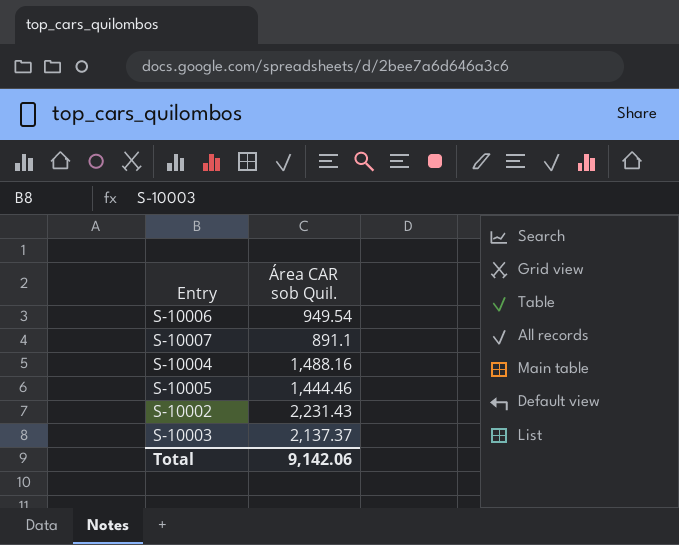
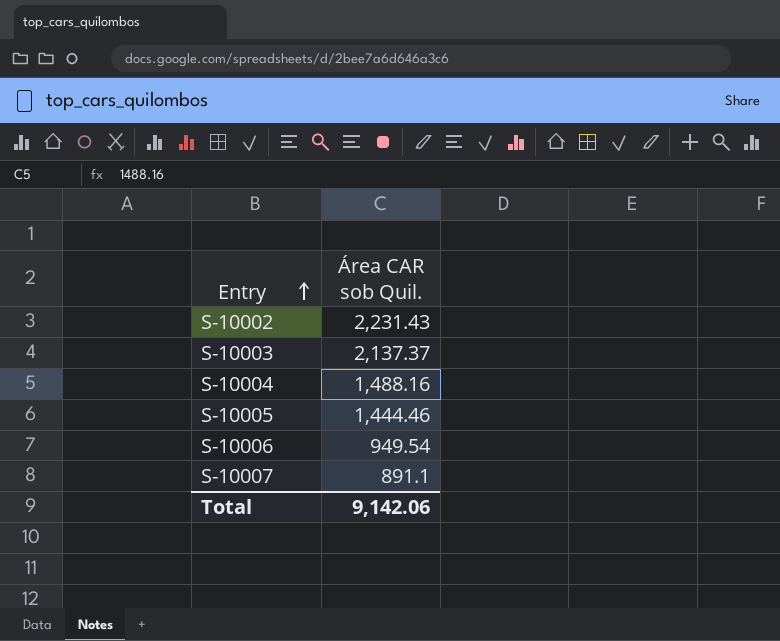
row order: none -> Entry ascending

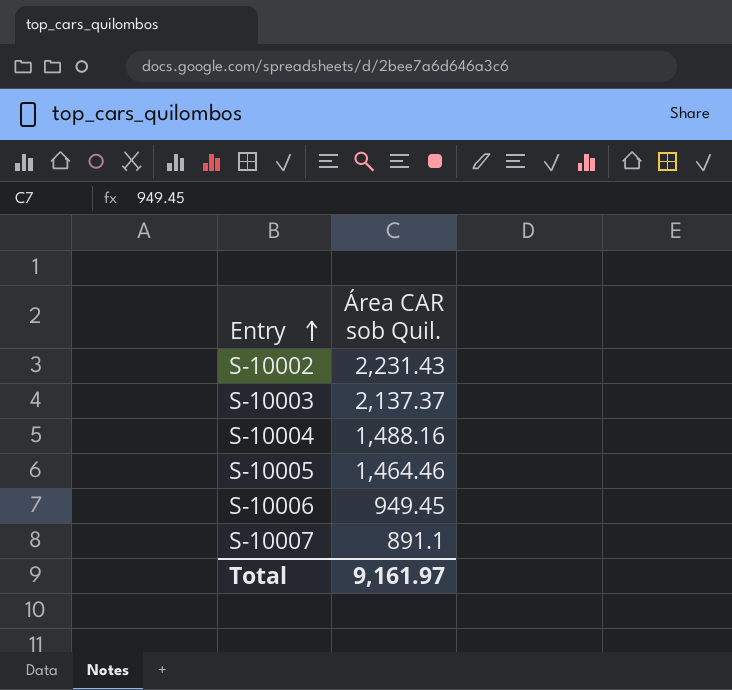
S-10005 | Área CAR sob Quil.: 1,444.46 -> 1,464.46
S-10006 | Área CAR sob Quil.: 949.54 -> 949.45
Total | Área CAR sob Quil.: 9,142.06 -> 9,161.97

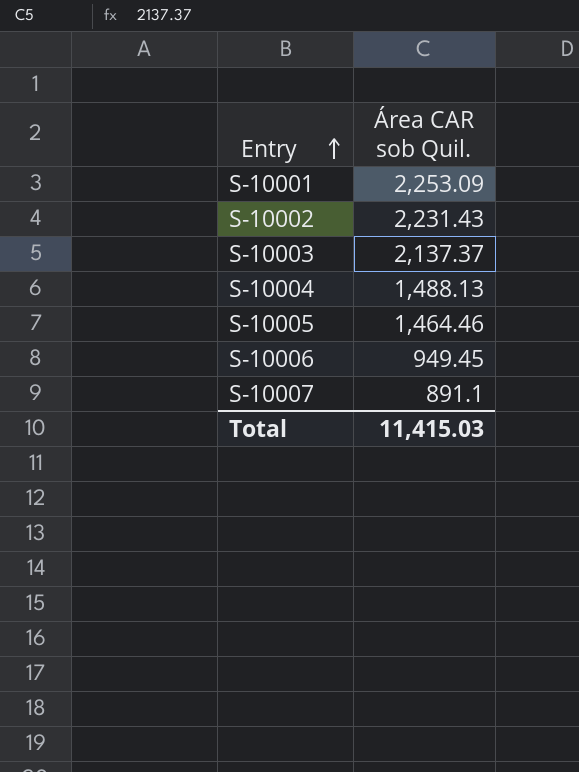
row S-10001: none -> 2,253.09
S-10004 | Área CAR sob Quil.: 1,488.16 -> 1,488.13
Total | Área CAR sob Quil.: 9,161.97 -> 11,415.03

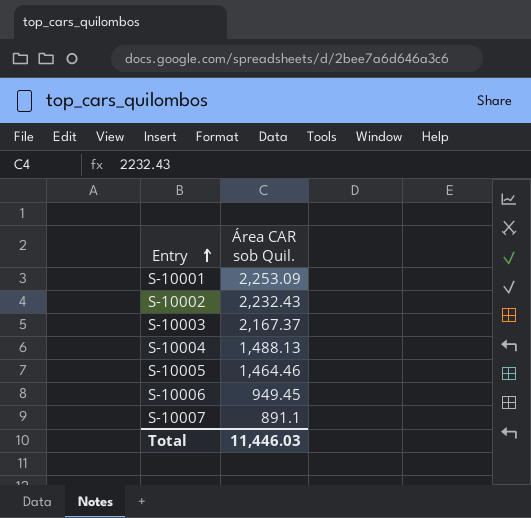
S-10002 | Área CAR sob Quil.: 2,231.43 -> 2,232.43
S-10003 | Área CAR sob Quil.: 2,137.37 -> 2,167.37
Total | Área CAR sob Quil.: 11,415.03 -> 11,446.03

